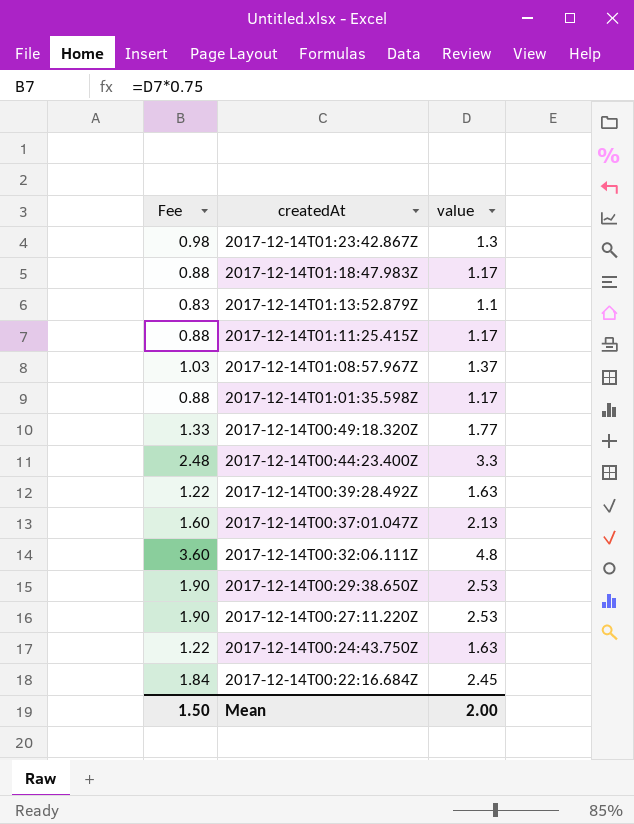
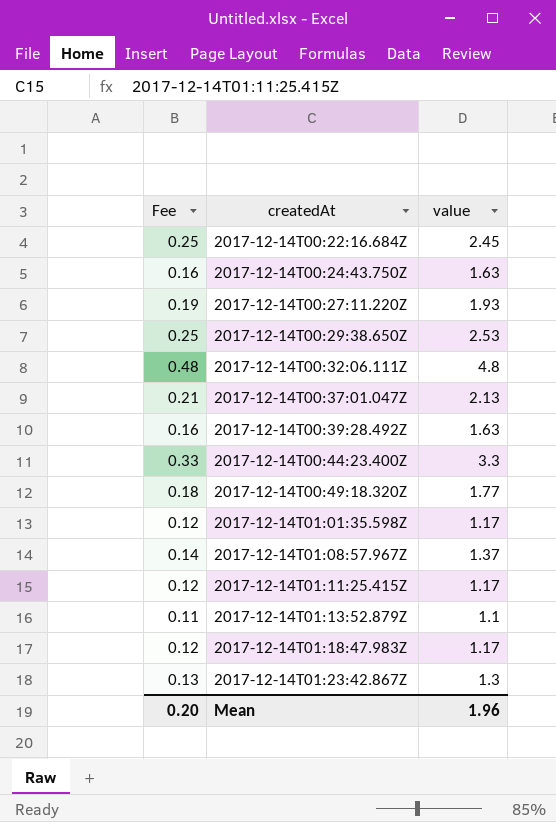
row order: createdAt descending -> createdAt ascending
column Fee | formula: [value] * 0.75 -> [value] * 0.1
2017-12-14T00:27:11.220Z | value: 2.53 -> 1.93
Mean | Fee: 1.50 -> 0.20
Mean | value: 2.00 -> 1.96

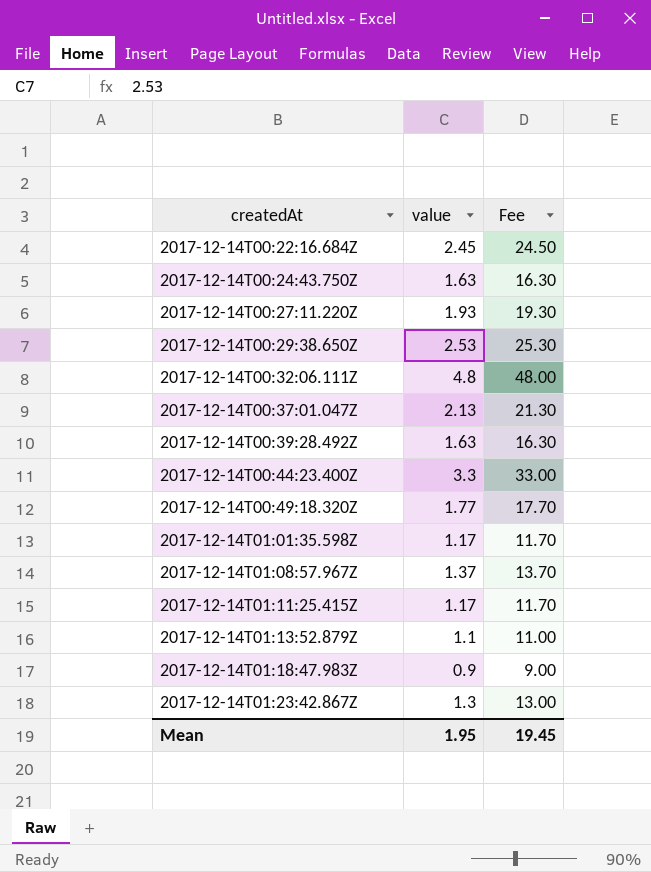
column Fee | formula: [value] * 0.1 -> [value] * 10
column Fee | position: 1 -> 3
2017-12-14T01:18:47.983Z | value: 1.17 -> 0.9
Mean | value: 1.96 -> 1.95
Mean | Fee: 0.20 -> 19.45

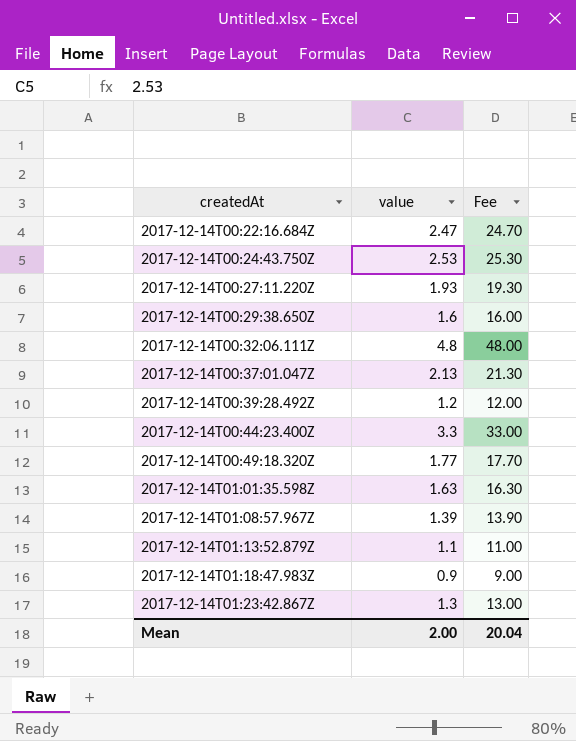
row 2017-12-14T01:11:25.415Z: 1.17 | 11.70 -> none
2017-12-14T00:22:16.684Z | value: 2.45 -> 2.47
2017-12-14T00:22:16.684Z | Fee: 24.50 -> 24.70
2017-12-14T00:24:43.750Z | value: 1.63 -> 2.53
2017-12-14T00:24:43.750Z | Fee: 16.30 -> 25.30
2017-12-14T00:29:38.650Z | value: 2.53 -> 1.6
2017-12-14T00:29:38.650Z | Fee: 25.30 -> 16.00
2017-12-14T00:39:28.492Z | value: 1.63 -> 1.2
2017-12-14T00:39:28.492Z | Fee: 16.30 -> 12.00
2017-12-14T01:01:35.598Z | value: 1.17 -> 1.63
2017-12-14T01:01:35.598Z | Fee: 11.70 -> 16.30
2017-12-14T01:08:57.967Z | value: 1.37 -> 1.39
2017-12-14T01:08:57.967Z | Fee: 13.70 -> 13.90
Mean | value: 1.95 -> 2.00
Mean | Fee: 19.45 -> 20.04

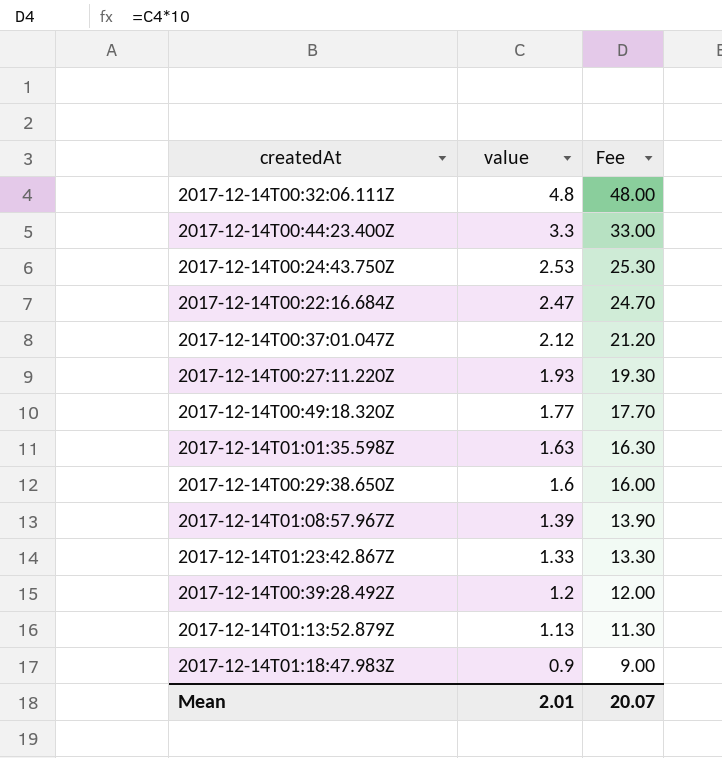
row order: createdAt ascending -> value descending
2017-12-14T00:37:01.047Z | value: 2.13 -> 2.12
2017-12-14T00:37:01.047Z | Fee: 21.30 -> 21.20
2017-12-14T01:23:42.867Z | value: 1.3 -> 1.33
2017-12-14T01:23:42.867Z | Fee: 13.00 -> 13.30
2017-12-14T01:13:52.879Z | value: 1.1 -> 1.13
2017-12-14T01:13:52.879Z | Fee: 11.00 -> 11.30
Mean | value: 2.00 -> 2.01
Mean | Fee: 20.04 -> 20.07

